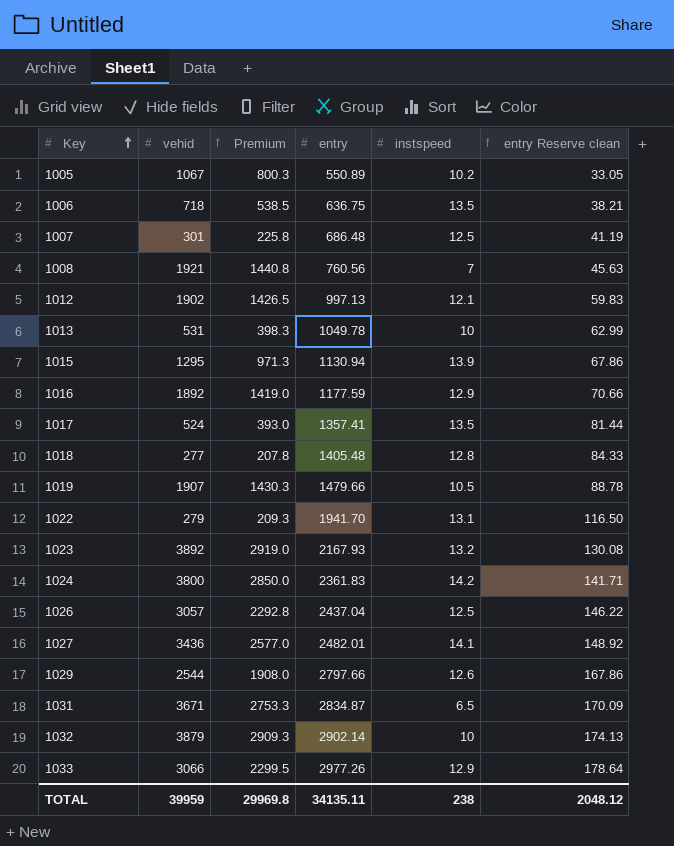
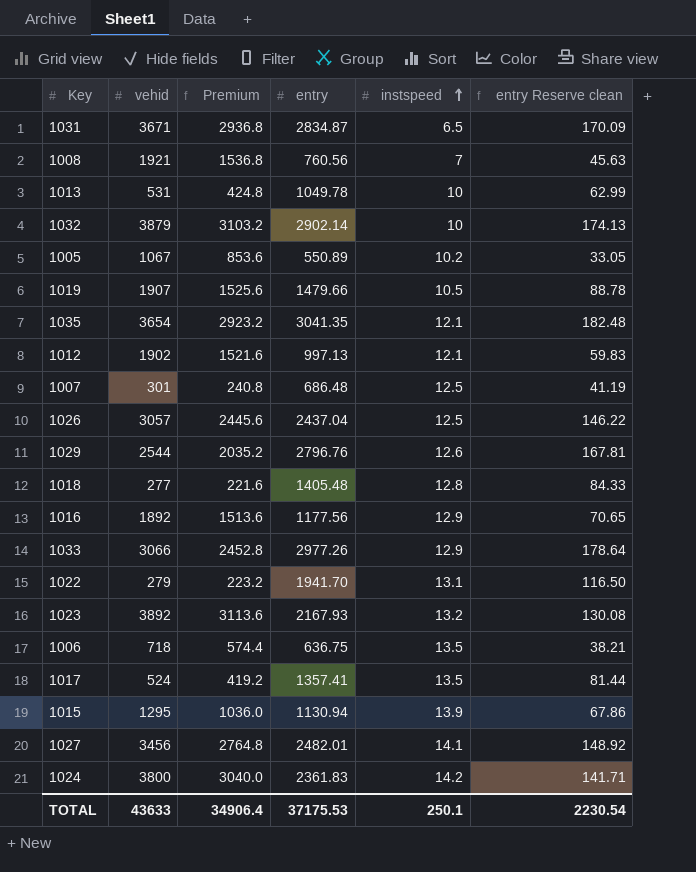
row order: Key ascending -> instspeed ascending
column Premium | formula: [vehid] * 0.75 -> [vehid] * 0.8
row 1035: none -> 3654 | 2923.2 | 3041.35 | 12.1 | 182.48
1029 | entry: 2797.66 -> 2796.76
1029 | entry Reserve clean: 167.86 -> 167.81
1016 | entry: 1177.59 -> 1177.56
1016 | entry Reserve clean: 70.66 -> 70.65
1027 | vehid: 3436 -> 3456
TOTAL | vehid: 39959 -> 43633
TOTAL | Premium: 29969.8 -> 34906.4
TOTAL | entry: 34135.11 -> 37175.53
TOTAL | instspeed: 238 -> 250.1
TOTAL | entry Reserve clean: 2048.12 -> 2230.54

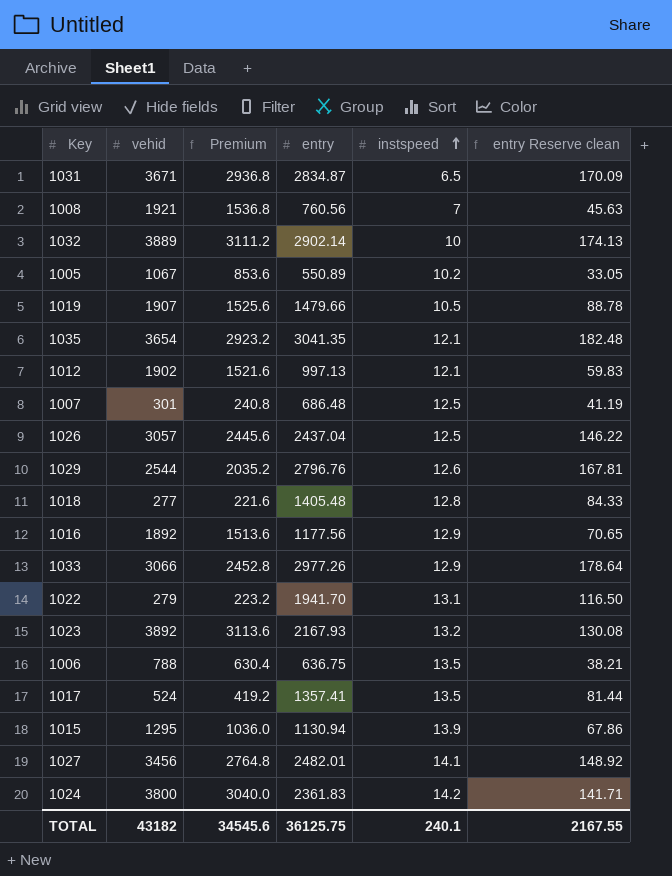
row 1013: 531 | 424.8 | 1049.78 | 10 | 62.99 -> none
1032 | vehid: 3879 -> 3889
1032 | Premium: 3103.2 -> 3111.2
1006 | vehid: 718 -> 788
1006 | Premium: 574.4 -> 630.4
TOTAL | vehid: 43633 -> 43182
TOTAL | Premium: 34906.4 -> 34545.6
TOTAL | entry: 37175.53 -> 36125.75
TOTAL | instspeed: 250.1 -> 240.1
TOTAL | entry Reserve clean: 2230.54 -> 2167.55

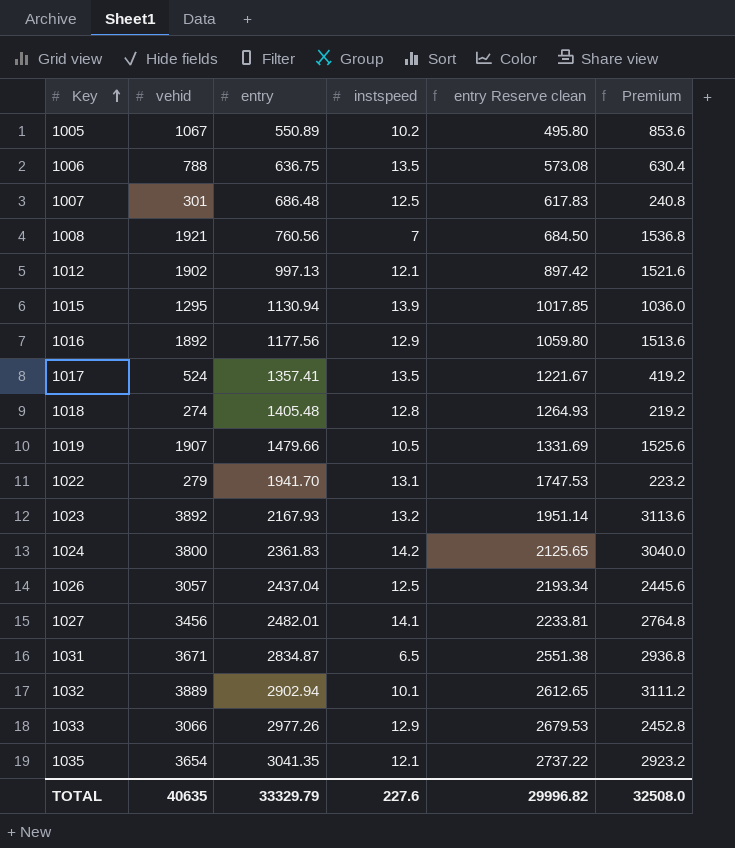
row order: instspeed ascending -> Key ascending
column entry Reserve clean | formula: [entry] * 0.06 -> [entry] * 0.9
column Premium | position: 3 -> 6
row 1029: 2544 | 2035.2 | 2796.76 | 12.6 | 167.81 -> none
1018 | vehid: 277 -> 274
1018 | Premium: 221.6 -> 219.2
1032 | entry: 2902.14 -> 2902.94
1032 | instspeed: 10 -> 10.1
TOTAL | vehid: 43182 -> 40635
TOTAL | entry: 36125.75 -> 33329.79
TOTAL | instspeed: 240.1 -> 227.6
TOTAL | entry Reserve clean: 2167.55 -> 29996.82
TOTAL | Premium: 34545.6 -> 32508.0

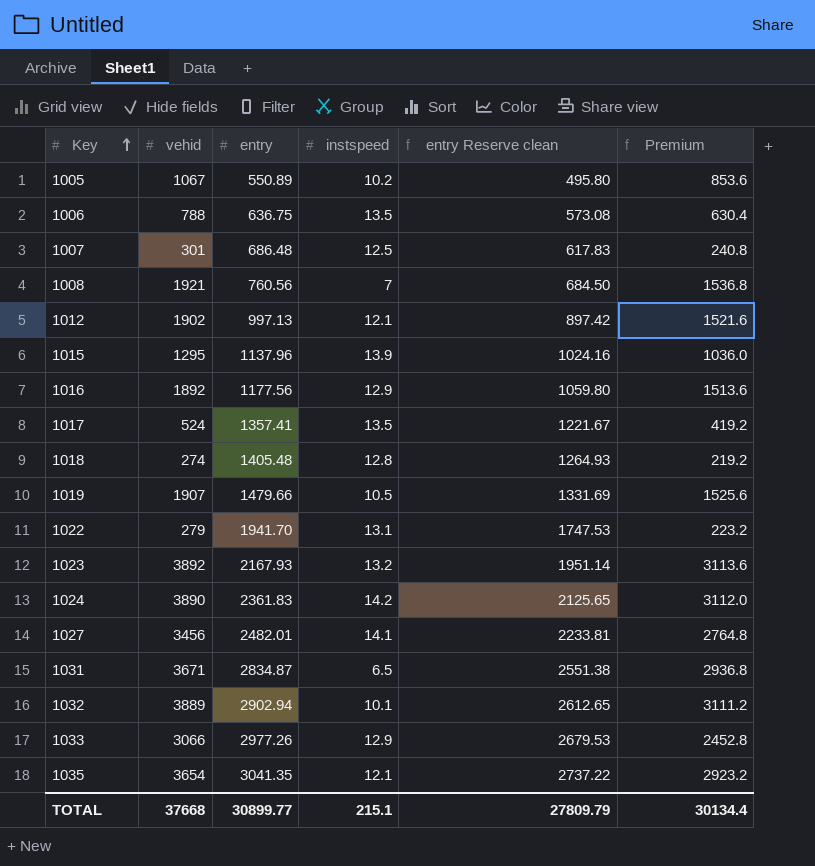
row 1026: 3057 | 2437.04 | 12.5 | 2193.34 | 2445.6 -> none
1015 | entry: 1130.94 -> 1137.96
1015 | entry Reserve clean: 1017.85 -> 1024.16
1024 | vehid: 3800 -> 3890
1024 | Premium: 3040.0 -> 3112.0
TOTAL | vehid: 40635 -> 37668
TOTAL | entry: 33329.79 -> 30899.77
TOTAL | instspeed: 227.6 -> 215.1
TOTAL | entry Reserve clean: 29996.82 -> 27809.79
TOTAL | Premium: 32508.0 -> 30134.4

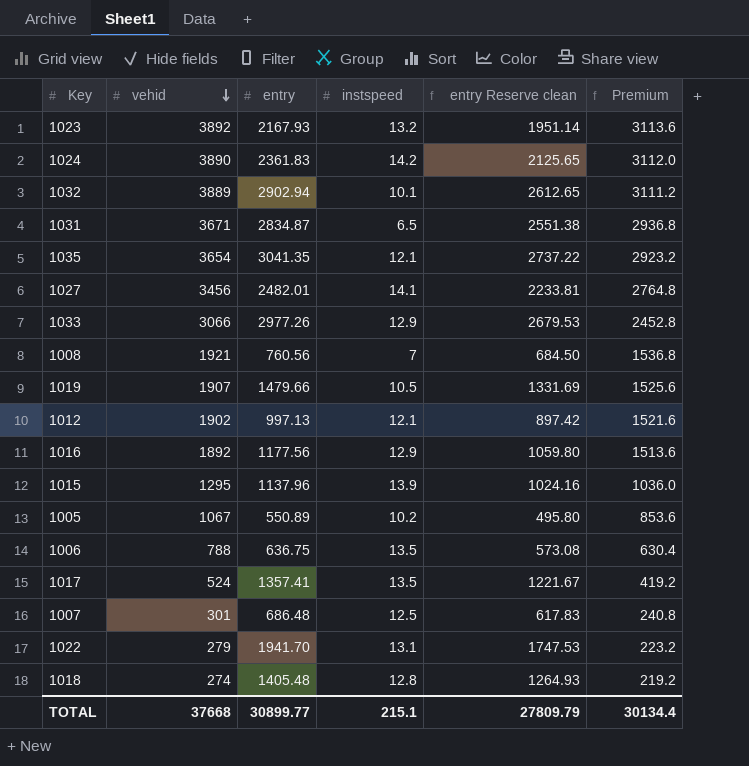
row order: Key ascending -> vehid descending

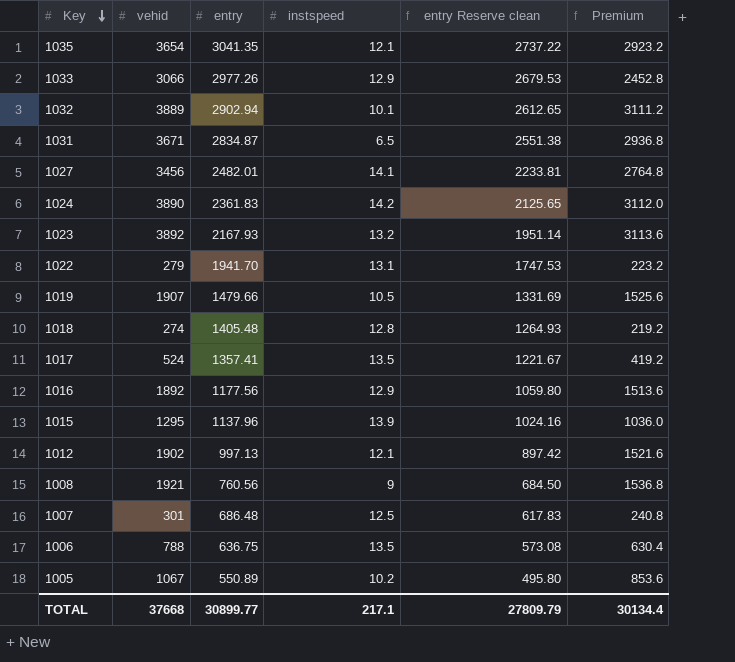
row order: vehid descending -> Key descending
1008 | instspeed: 7 -> 9
TOTAL | instspeed: 215.1 -> 217.1

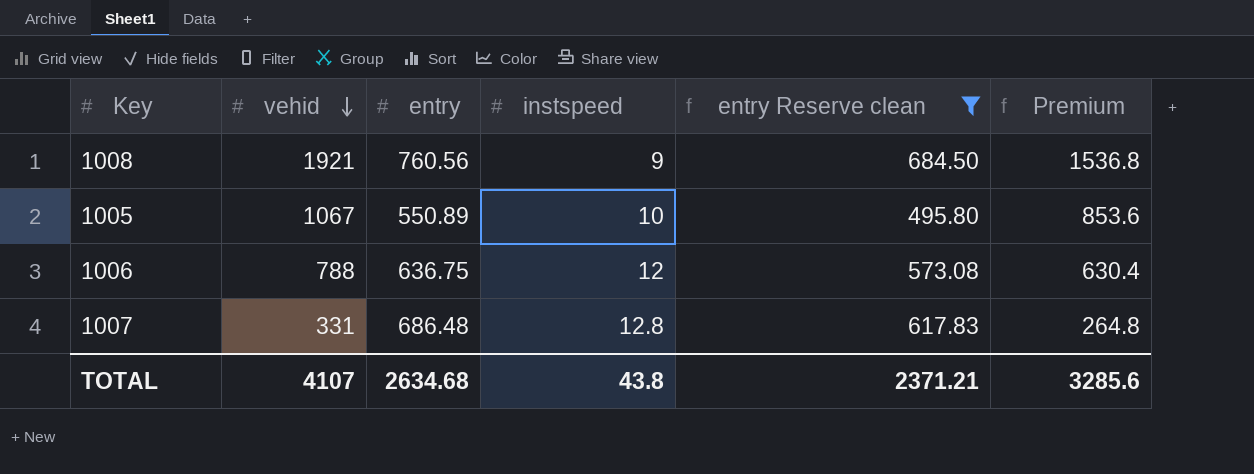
filter: none -> entry Reserve clean <= 684.50
row order: Key descending -> vehid descending
1005 | instspeed: 10.2 -> 10
1006 | instspeed: 13.5 -> 12
1007 | vehid: 301 -> 331
1007 | instspeed: 12.5 -> 12.8
1007 | Premium: 240.8 -> 264.8
TOTAL | vehid: 37668 -> 4107
TOTAL | entry: 30899.77 -> 2634.68
TOTAL | instspeed: 217.1 -> 43.8
TOTAL | entry Reserve clean: 27809.79 -> 2371.21
TOTAL | Premium: 30134.4 -> 3285.6

